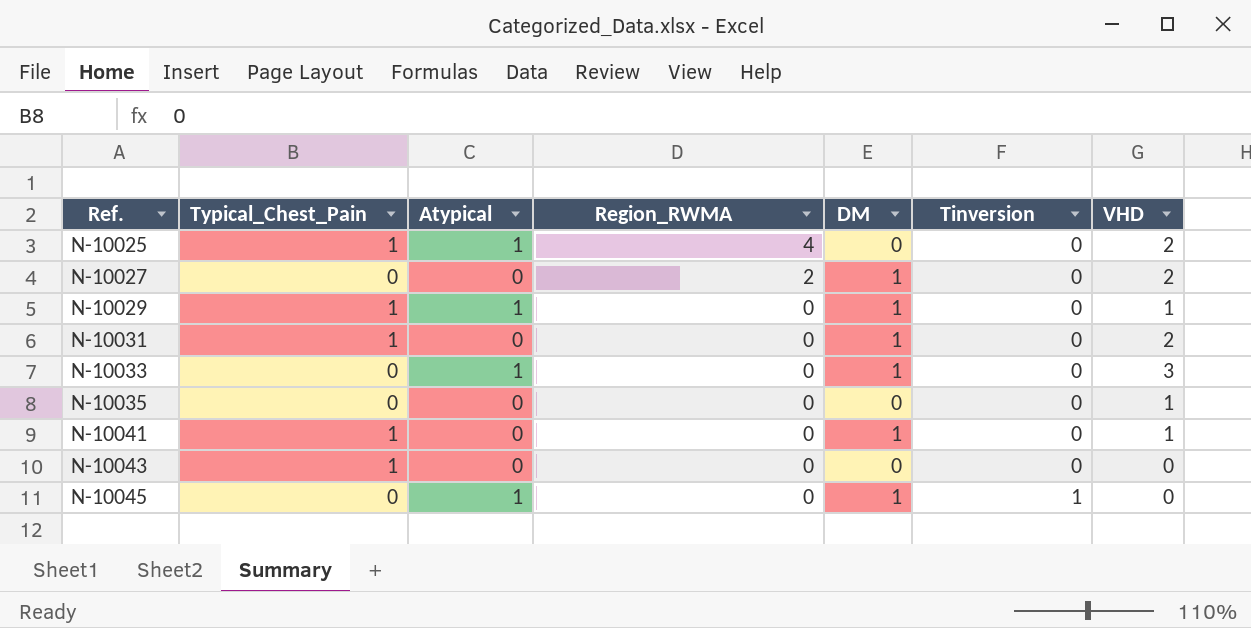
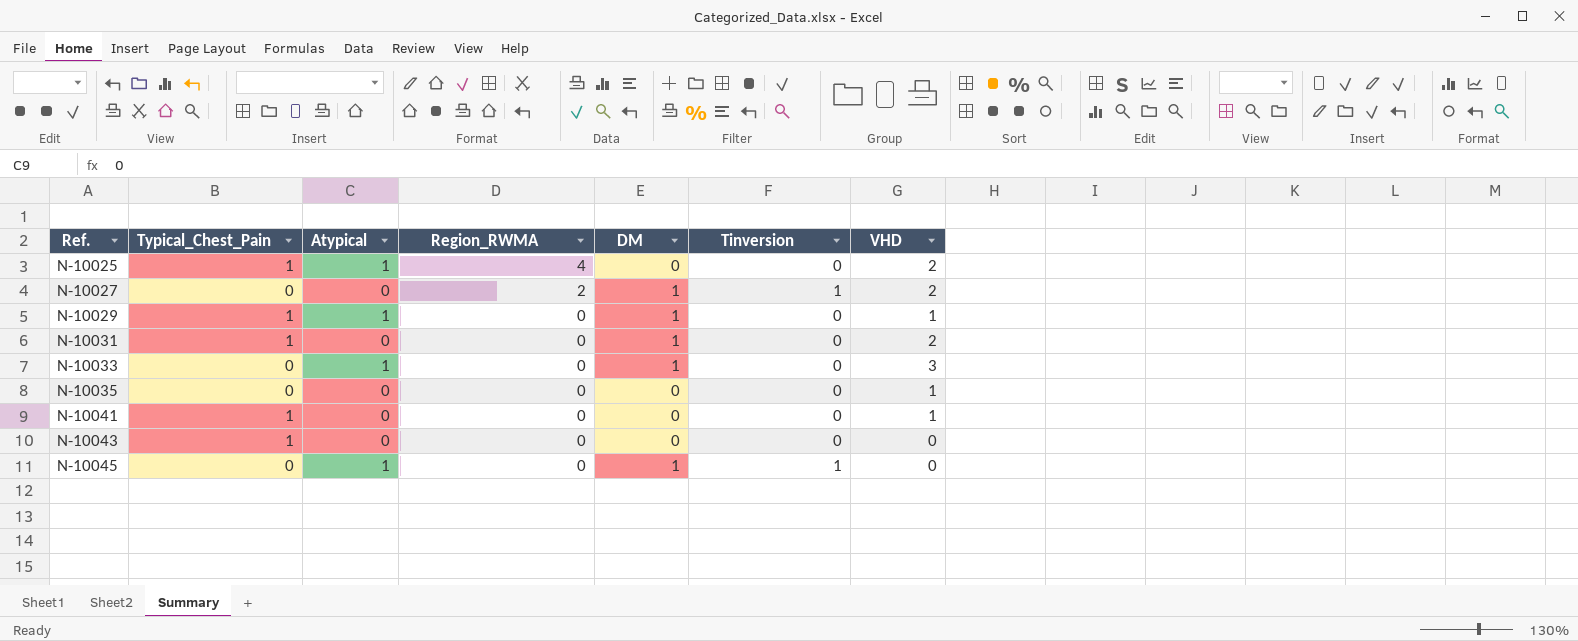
N-10027 | Tinversion: 0 -> 1
N-10041 | DM: 1 -> 0

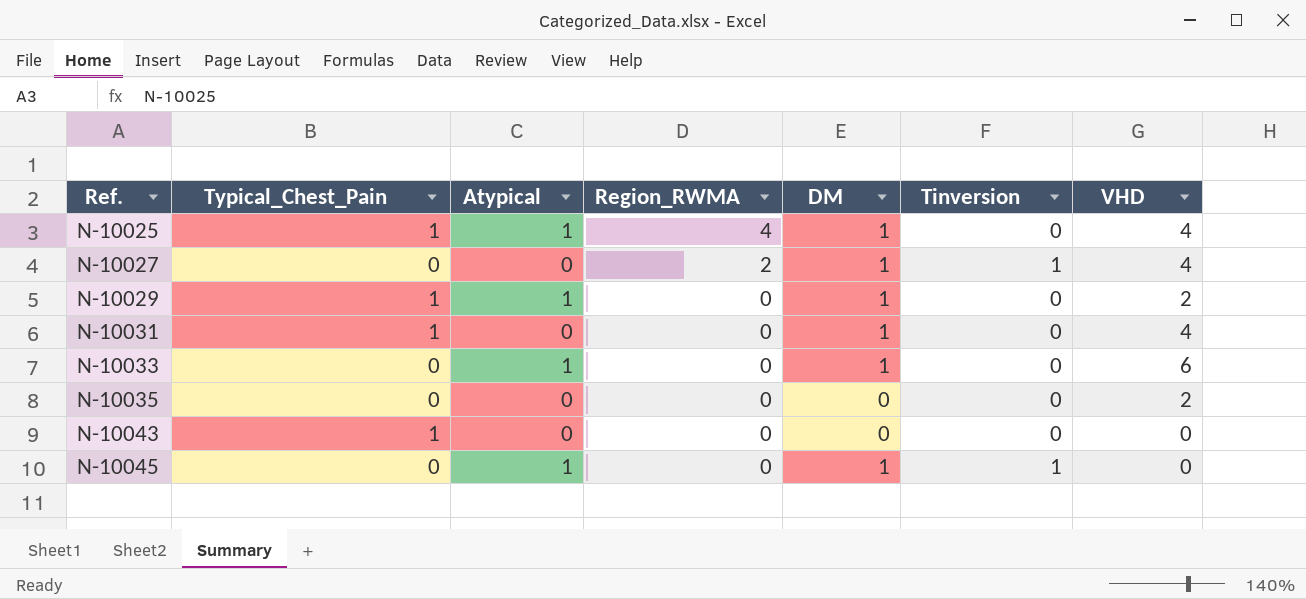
row N-10041: 1 | 0 | 0 | 0 | 0 | 1 -> none
N-10025 | DM: 0 -> 1
N-10025 | VHD: 2 -> 4
N-10027 | VHD: 2 -> 4
N-10029 | VHD: 1 -> 2
N-10031 | VHD: 2 -> 4
N-10033 | VHD: 3 -> 6
N-10035 | VHD: 1 -> 2

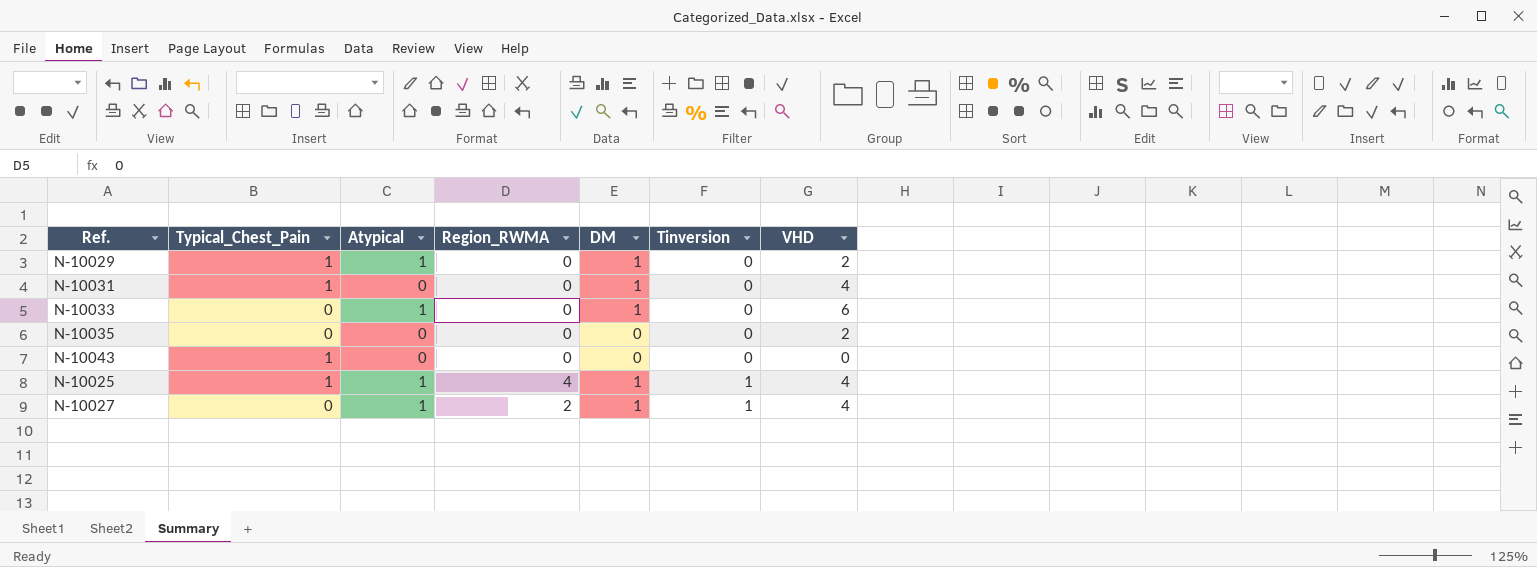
row order: Ref. ascending -> Tinversion ascending
row N-10045: 0 | 1 | 0 | 1 | 1 | 0 -> none
N-10025 | Tinversion: 0 -> 1
N-10027 | Atypical: 0 -> 1

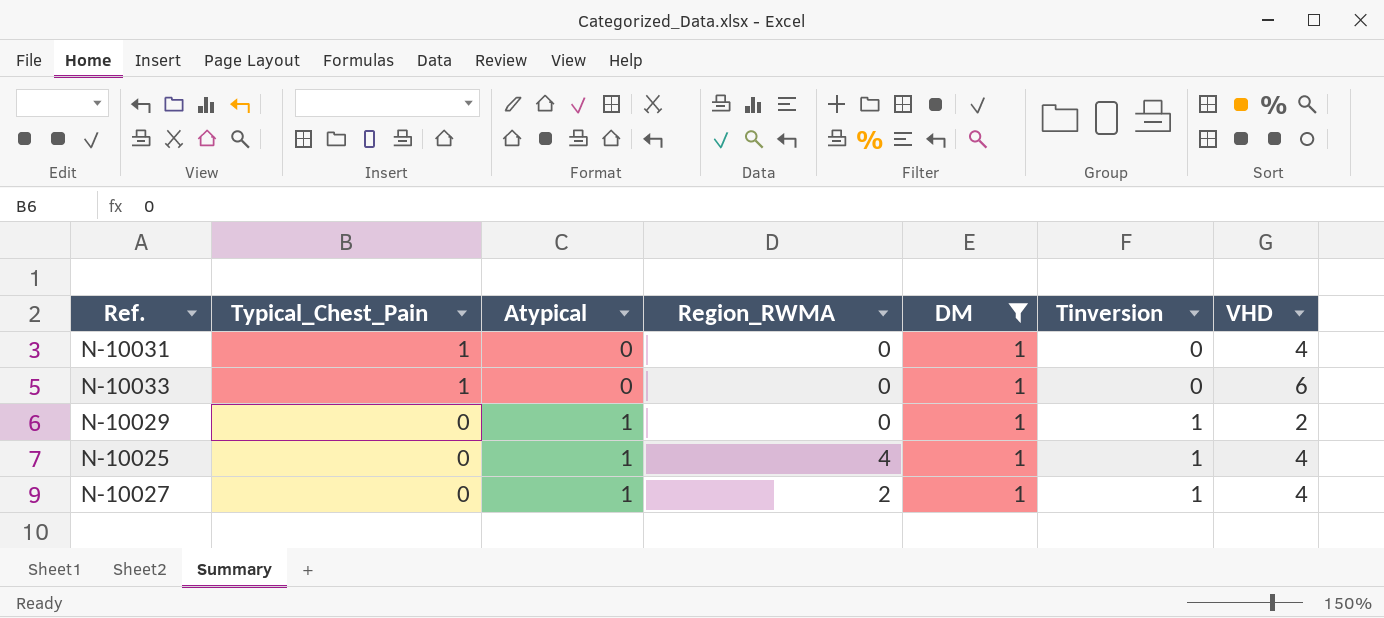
filter: none -> DM = 1
row order: Tinversion ascending -> Typical_Chest_Pain descending
N-10033 | Typical_Chest_Pain: 0 -> 1
N-10033 | Atypical: 1 -> 0
N-10029 | Typical_Chest_Pain: 1 -> 0
N-10029 | Tinversion: 0 -> 1
N-10025 | Typical_Chest_Pain: 1 -> 0

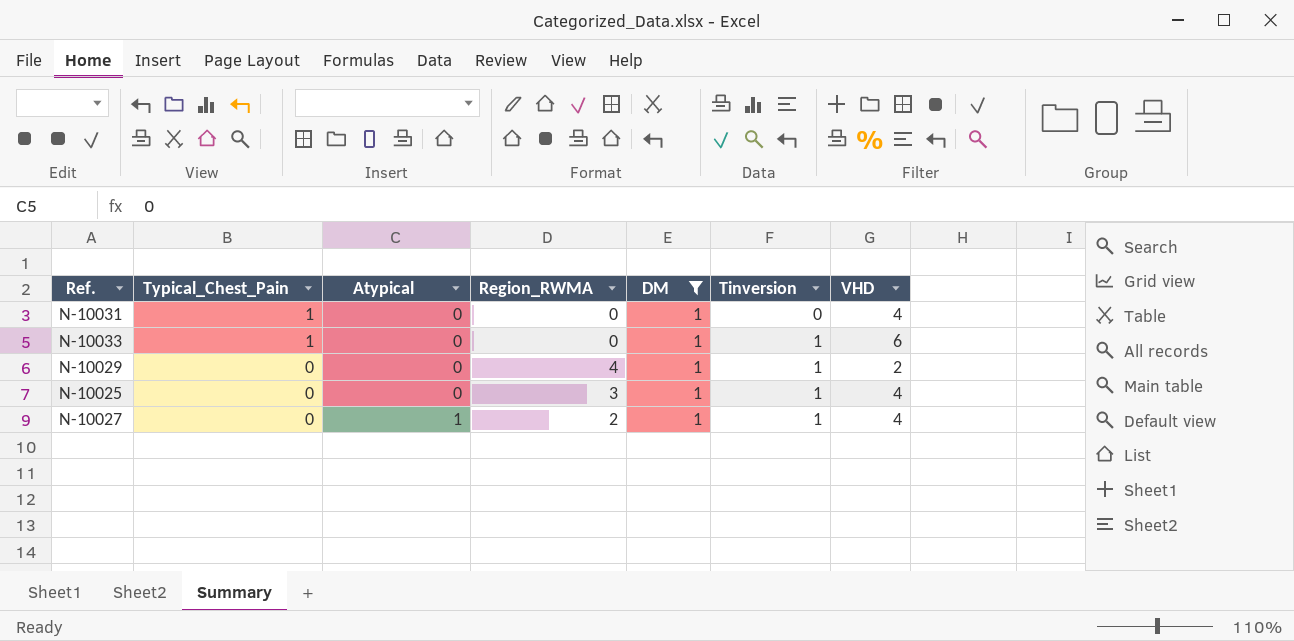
N-10033 | Tinversion: 0 -> 1
N-10029 | Atypical: 1 -> 0
N-10029 | Region_RWMA: 0 -> 4
N-10025 | Atypical: 1 -> 0
N-10025 | Region_RWMA: 4 -> 3

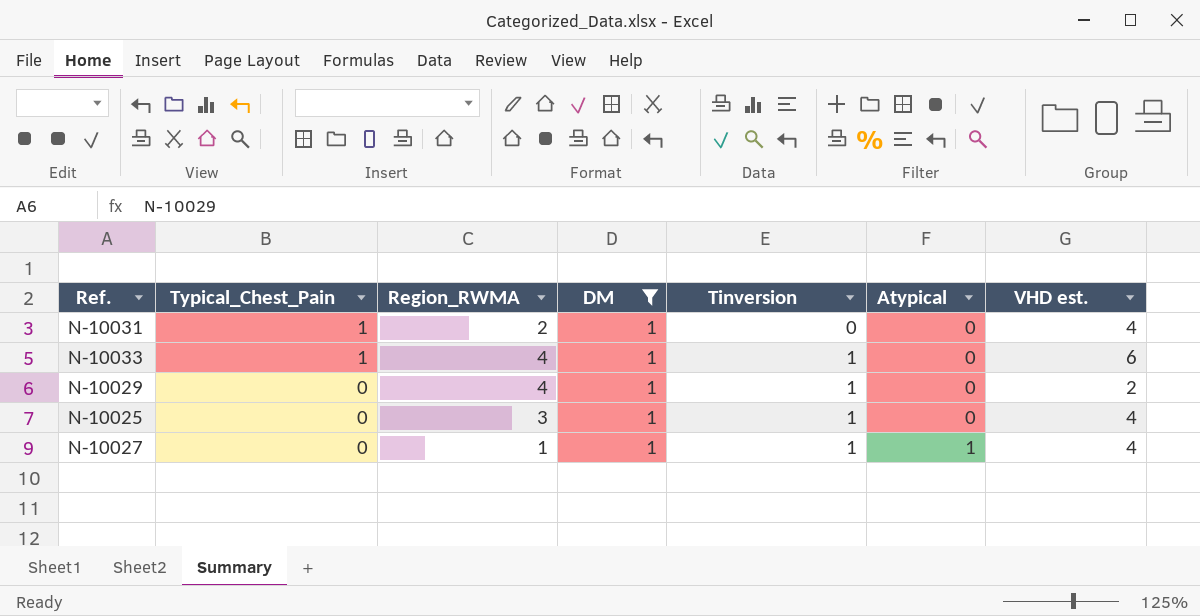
column Atypical | position: 3 -> 6
column name: VHD -> VHD est.
N-10031 | Region_RWMA: 0 -> 2
N-10033 | Region_RWMA: 0 -> 4
N-10027 | Region_RWMA: 2 -> 1

